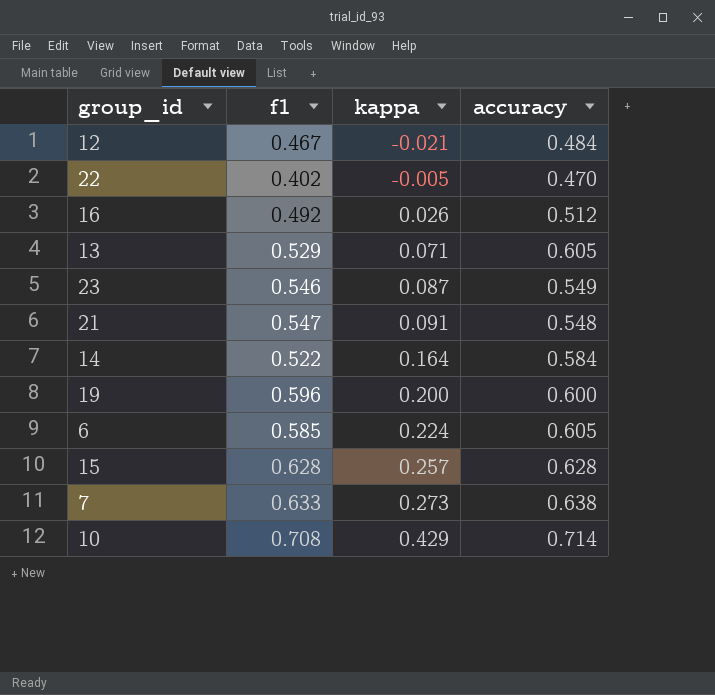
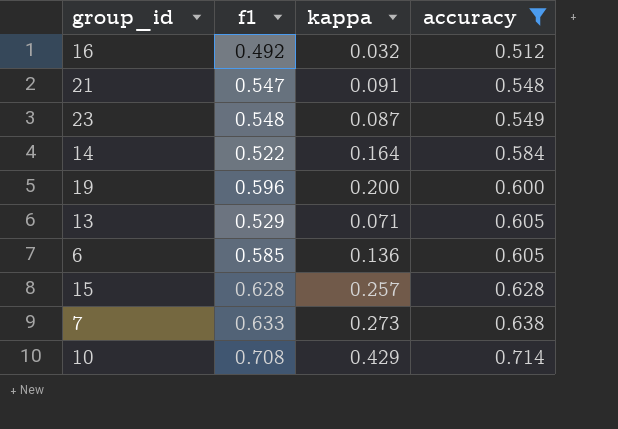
filter: none -> accuracy >= 0.512
row order: kappa ascending -> accuracy ascending
16 | kappa: 0.026 -> 0.032
23 | f1: 0.546 -> 0.548
6 | kappa: 0.224 -> 0.136

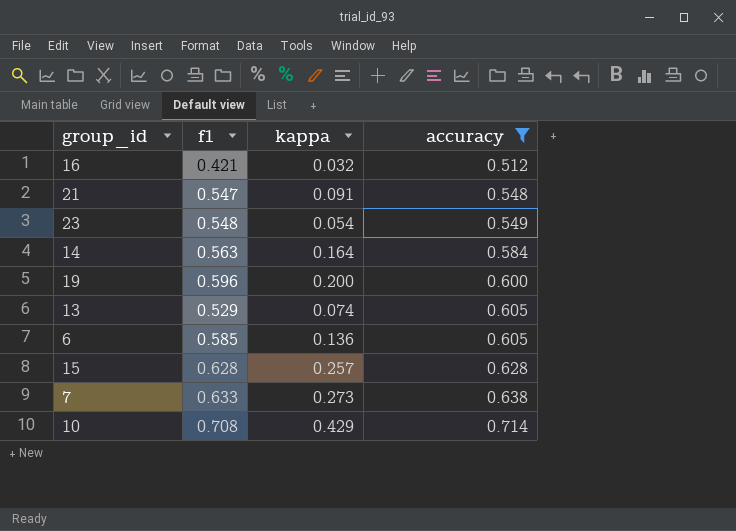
16 | f1: 0.492 -> 0.421
23 | kappa: 0.087 -> 0.054
14 | f1: 0.522 -> 0.563
13 | kappa: 0.071 -> 0.074

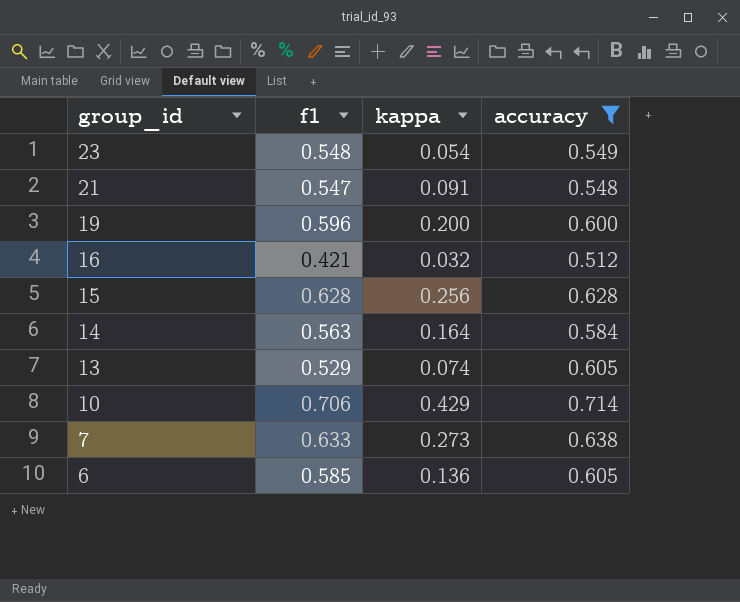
row order: accuracy ascending -> group_id descending
15 | kappa: 0.257 -> 0.256
10 | f1: 0.708 -> 0.706

